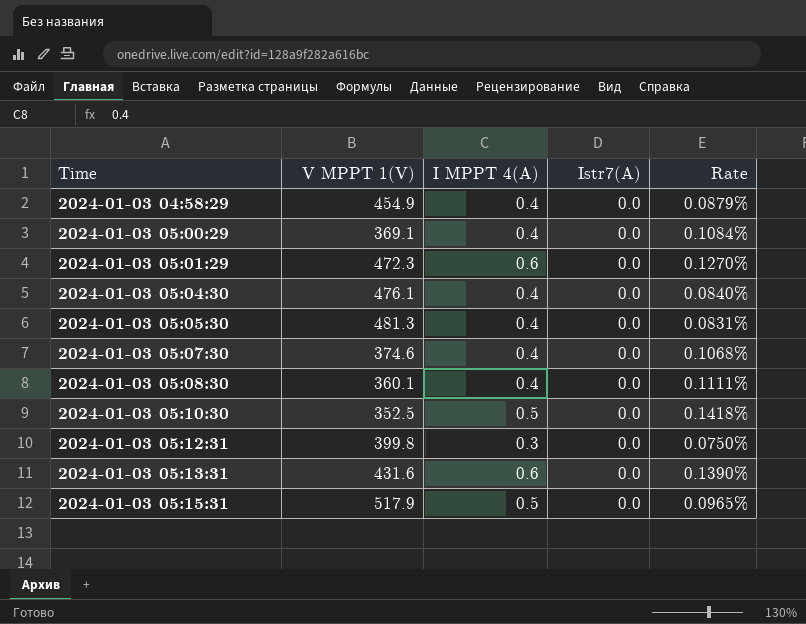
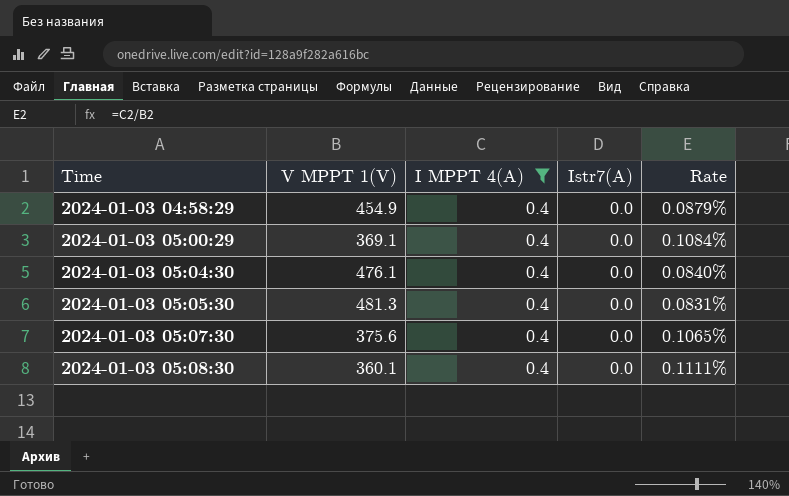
filter: none -> I MPPT 4(A) = 0.4
2024-01-03 05:07:30 | V MPPT 1(V): 374.6 -> 375.6
2024-01-03 05:07:30 | Rate: 0.1068% -> 0.1065%

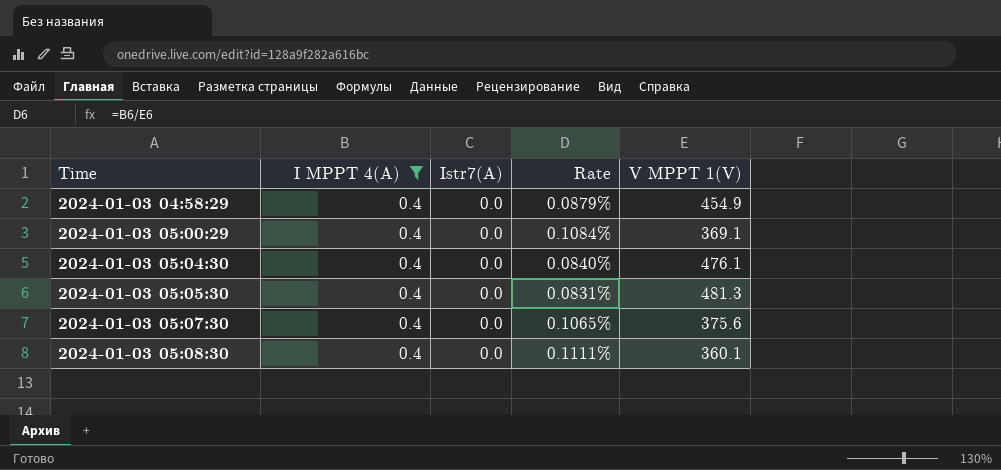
column V MPPT 1(V) | position: 2 -> 5

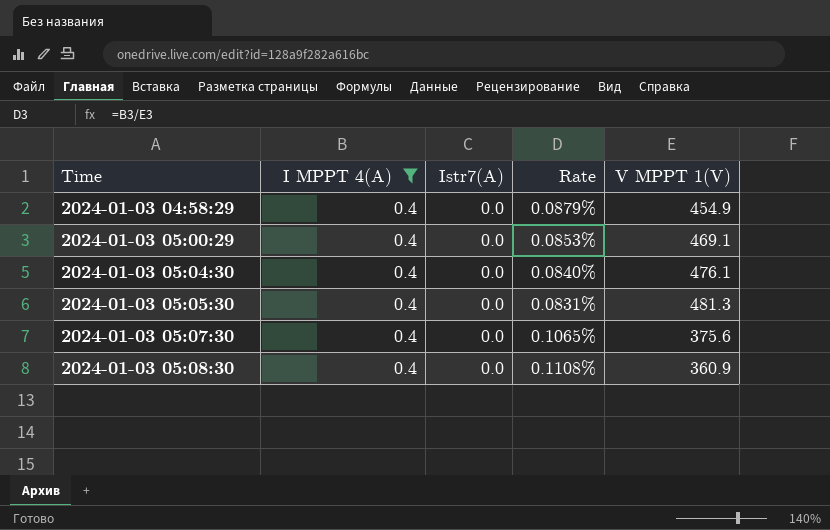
2024-01-03 05:00:29 | Rate: 0.1084% -> 0.0853%
2024-01-03 05:00:29 | V MPPT 1(V): 369.1 -> 469.1
2024-01-03 05:08:30 | Rate: 0.1111% -> 0.1108%
2024-01-03 05:08:30 | V MPPT 1(V): 360.1 -> 360.9

